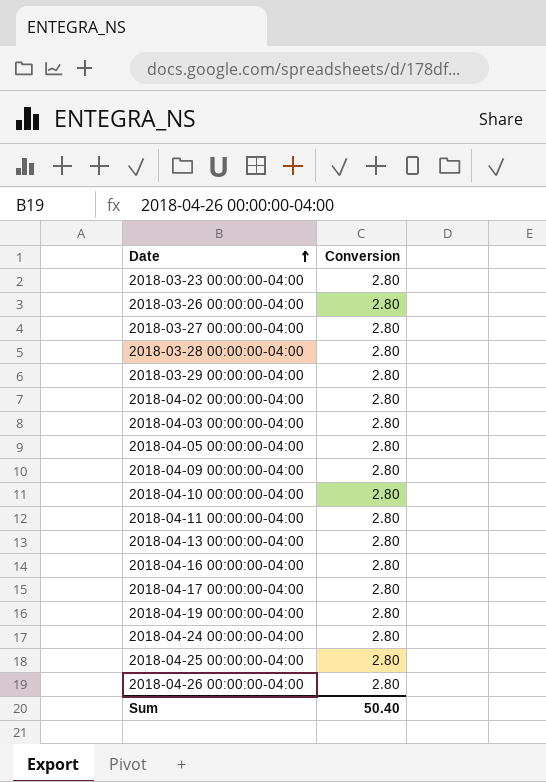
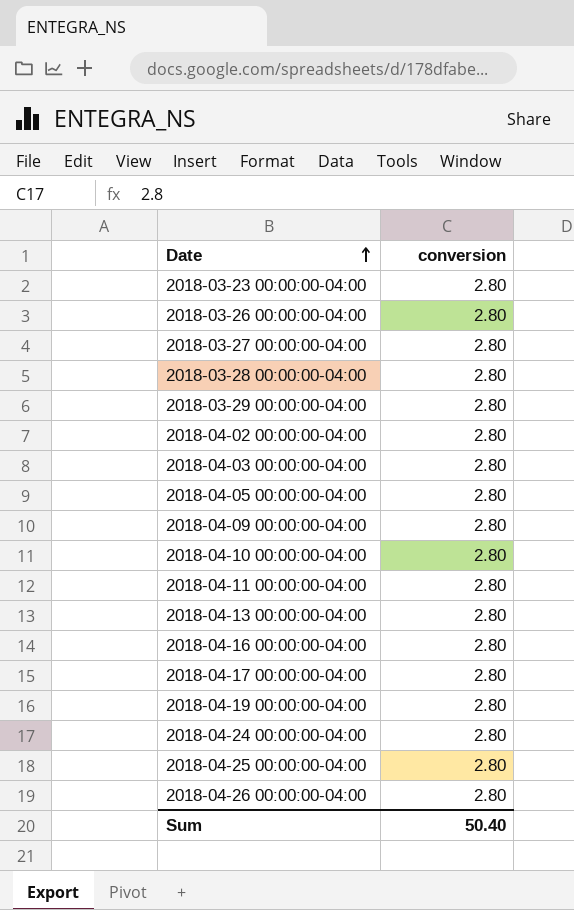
column name: Conversion -> conversion

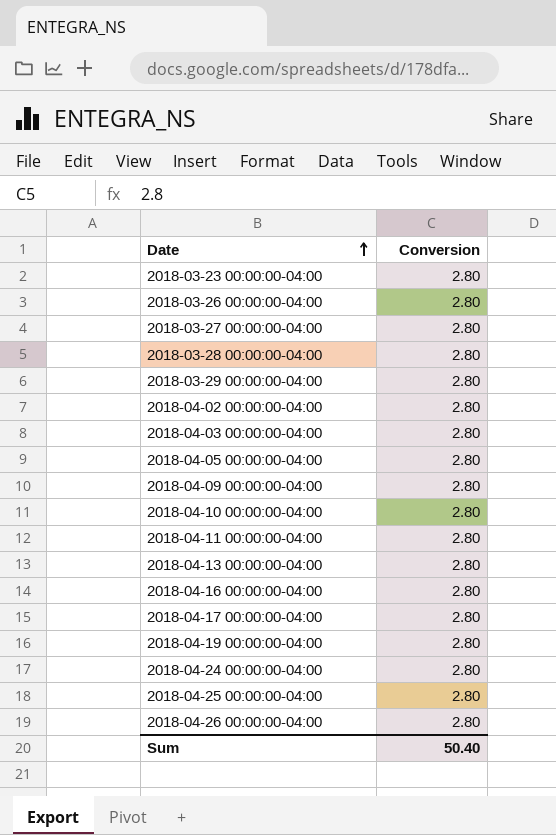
column name: conversion -> Conversion

